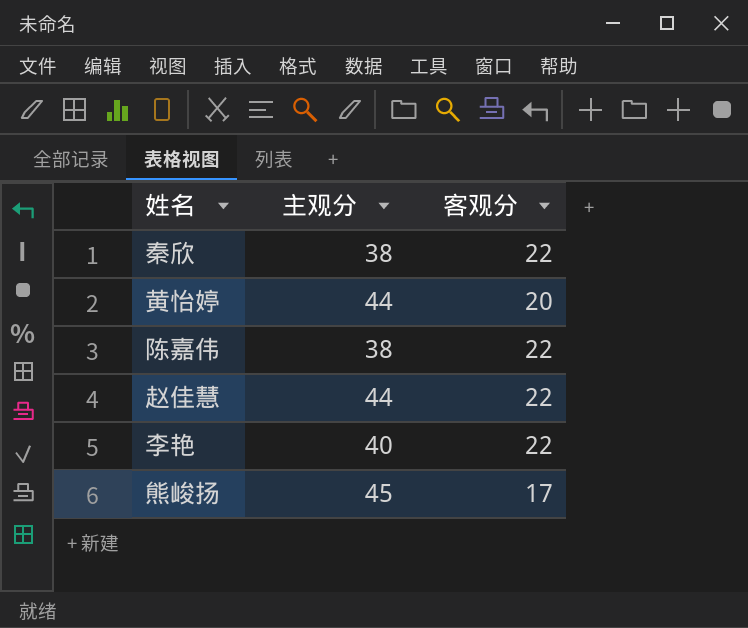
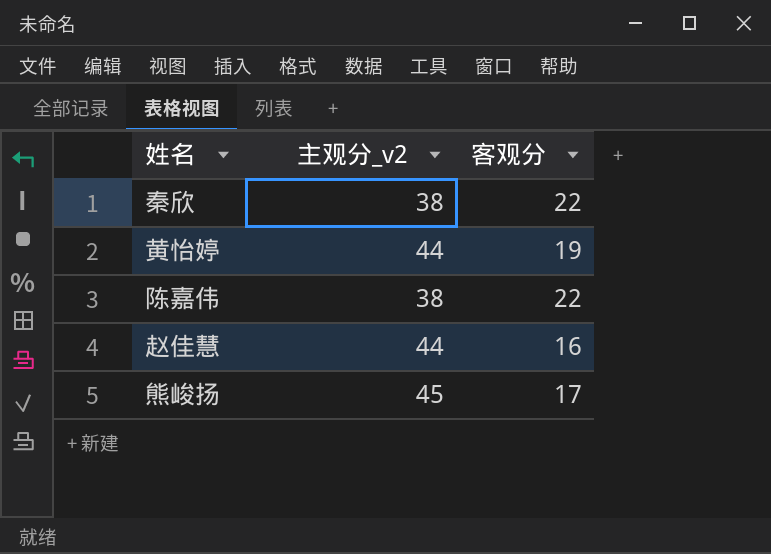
column name: 主观分 -> 主观分_v2
row 李艳: 40 | 22 -> none
黄怡婷 | 客观分: 20 -> 19
赵佳慧 | 客观分: 22 -> 16

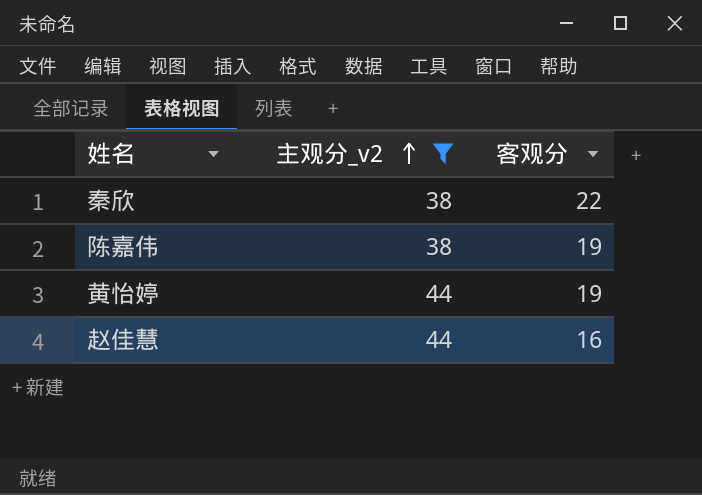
filter: none -> 主观分_v2 != 45
row order: none -> 主观分_v2 ascending
陈嘉伟 | 客观分: 22 -> 19

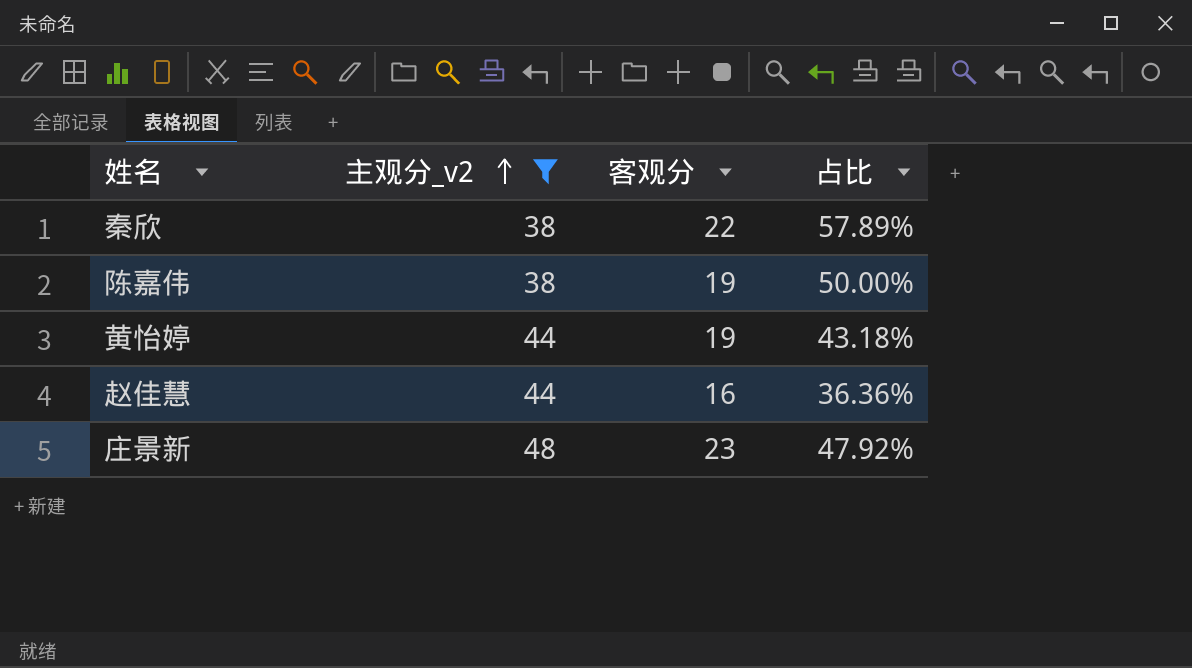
column 占比 | formula: none -> [客观分] / [主观分_v2]
row 庄景新: none -> 48 | 23 | 47.92%

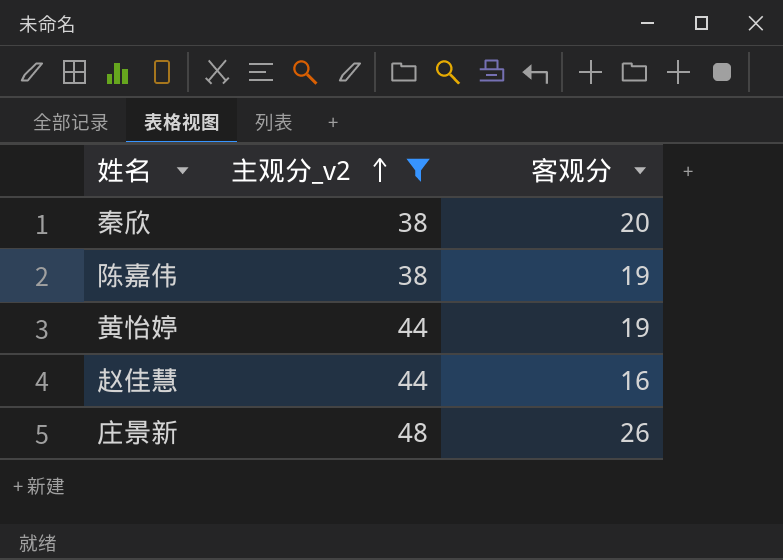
column 占比 | formula: [客观分] / [主观分_v2] -> none
秦欣 | 客观分: 22 -> 20
庄景新 | 客观分: 23 -> 26

